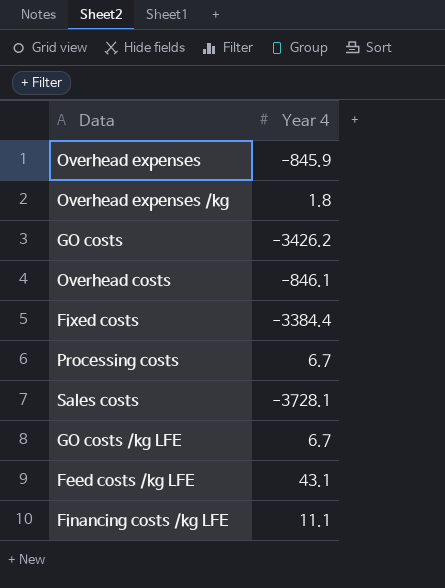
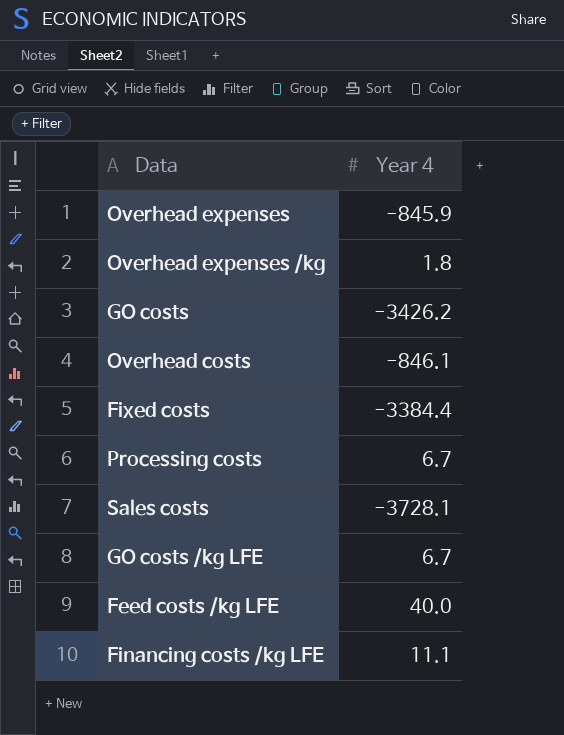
Feed costs /kg LFE | Year 4: 43.1 -> 40.0

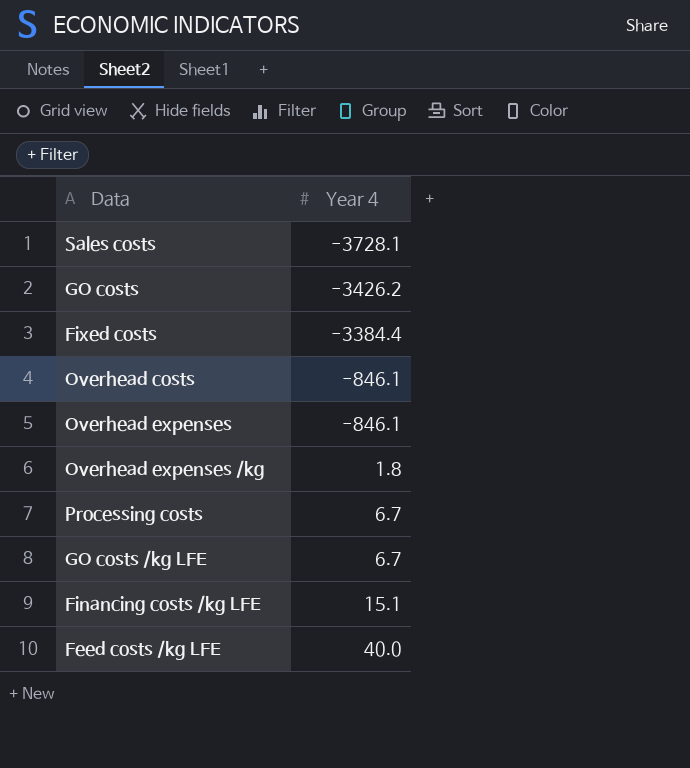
row order: none -> Year 4 ascending
Overhead expenses | Year 4: -845.9 -> -846.1
Financing costs /kg LFE | Year 4: 11.1 -> 15.1

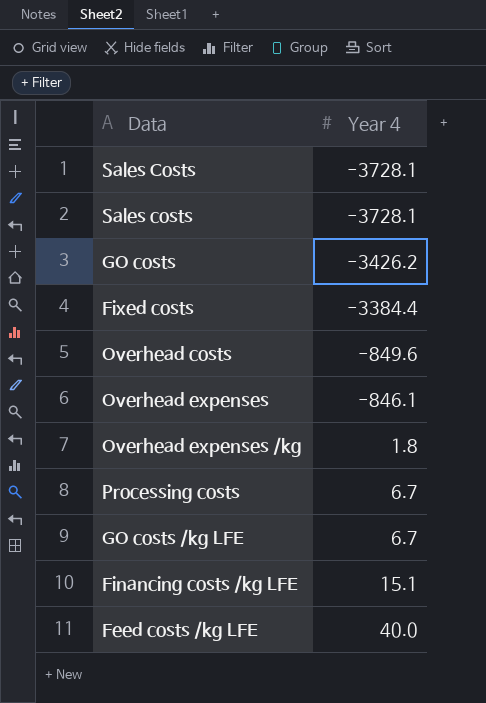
row Sales Costs: none -> -3728.1
Overhead costs | Year 4: -846.1 -> -849.6

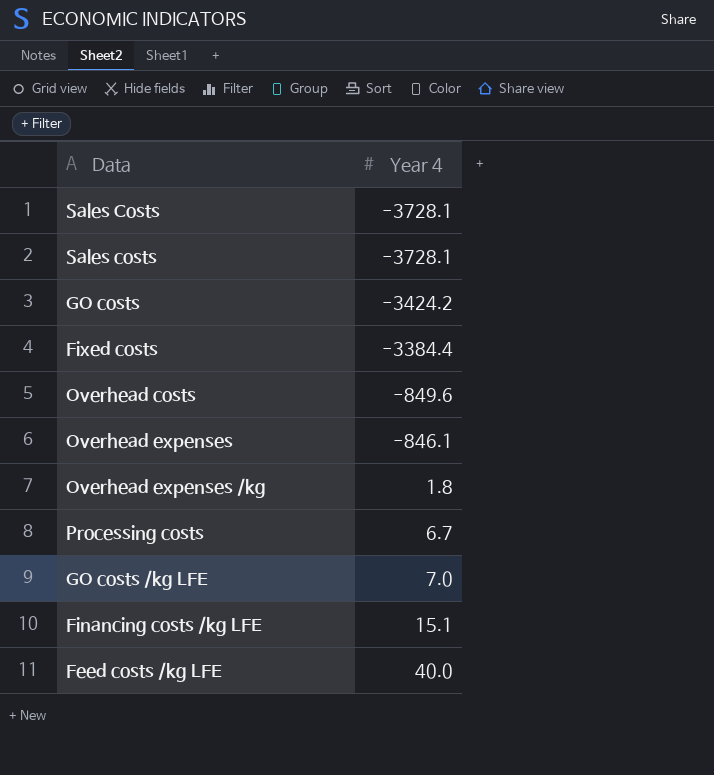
GO costs | Year 4: -3426.2 -> -3424.2
GO costs /kg LFE | Year 4: 6.7 -> 7.0

